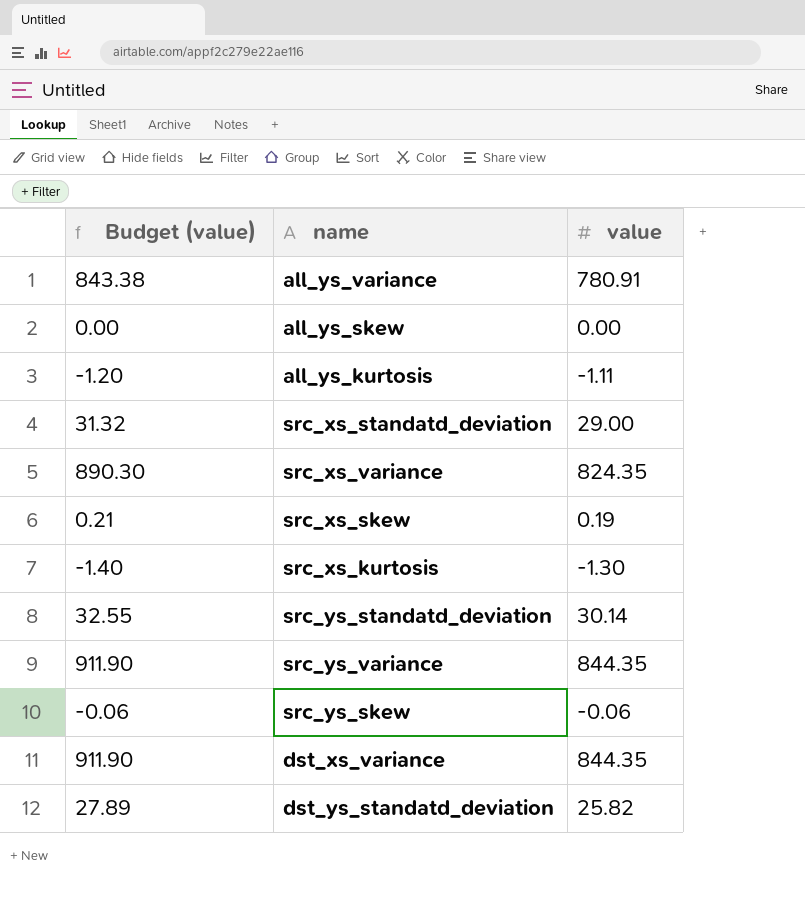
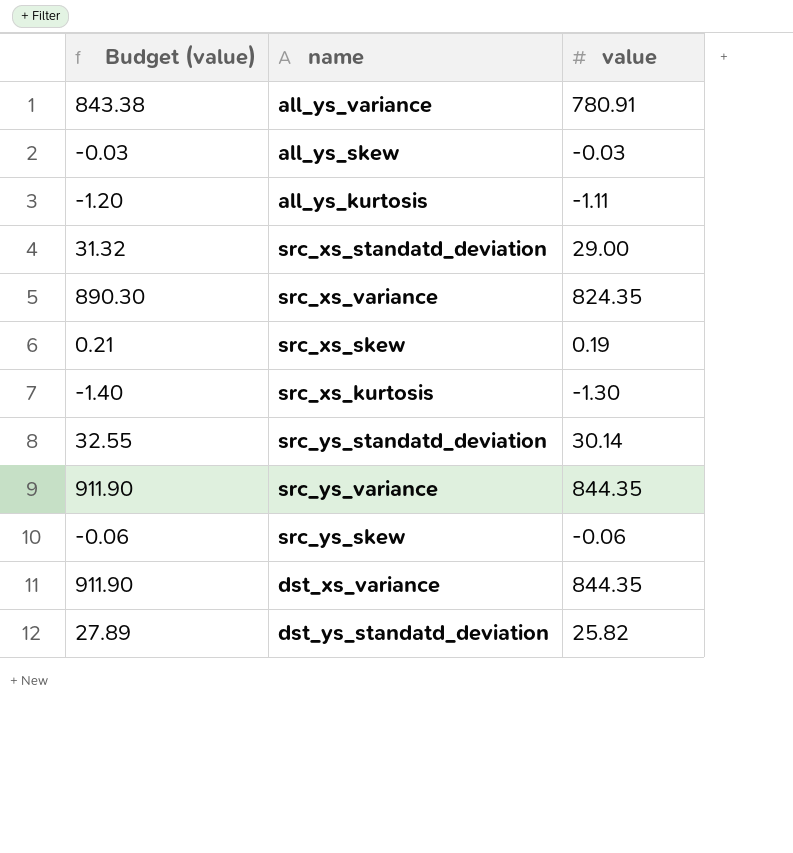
all_ys_skew | Budget (value): 0.00 -> -0.03
all_ys_skew | value: 0.00 -> -0.03

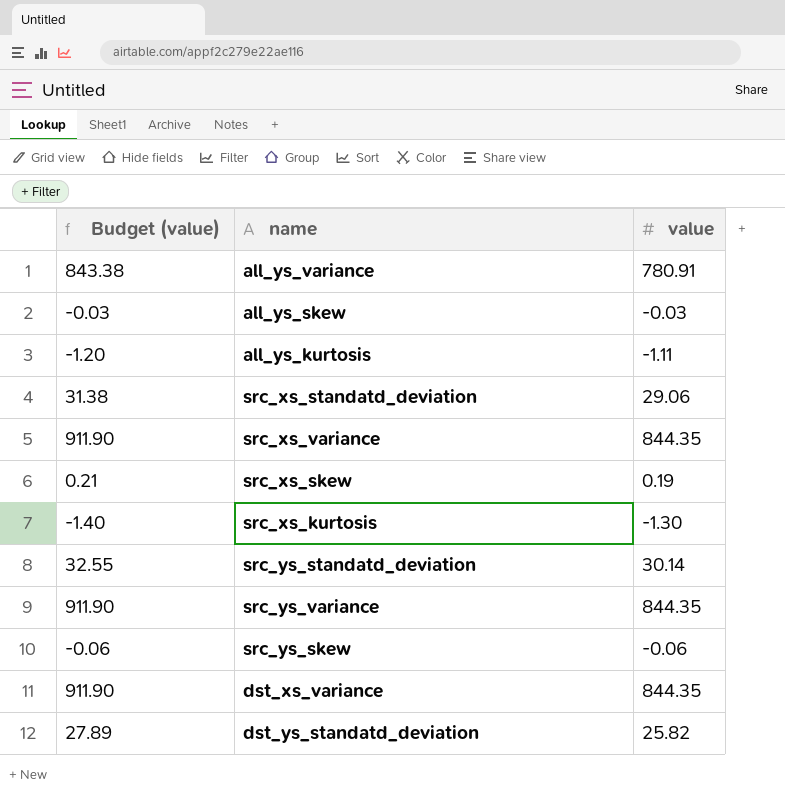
src_xs_standatd_deviation | Budget (value): 31.32 -> 31.38
src_xs_standatd_deviation | value: 29.00 -> 29.06
src_xs_variance | Budget (value): 890.30 -> 911.90
src_xs_variance | value: 824.35 -> 844.35

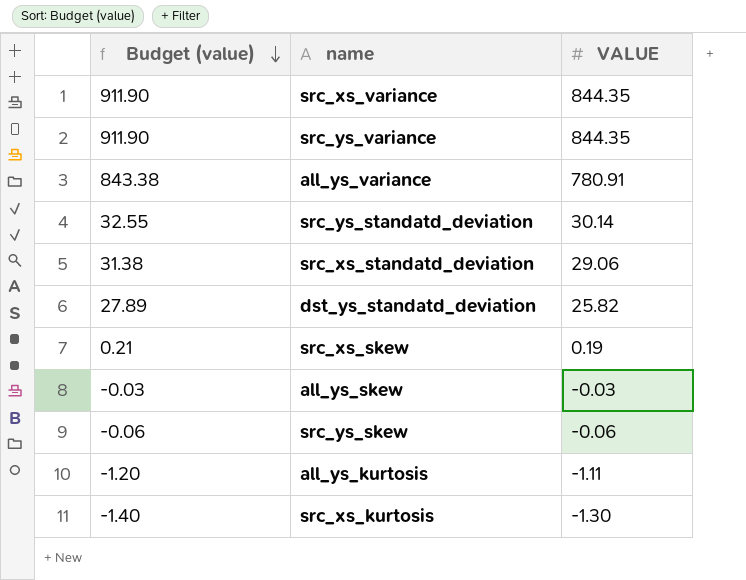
row order: none -> Budget (value) descending
column name: value -> VALUE
row dst_xs_variance: 911.90 | 844.35 -> none

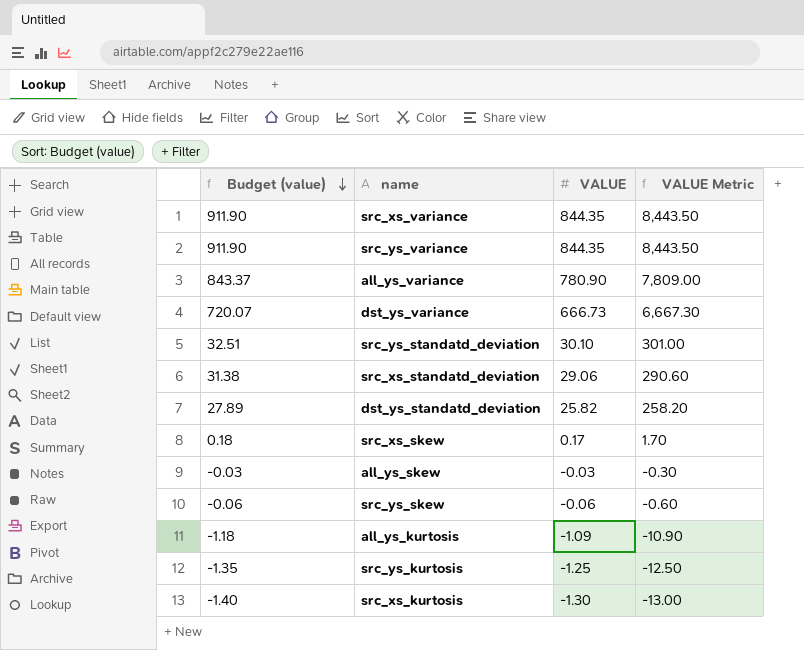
column VALUE Metric | formula: none -> [VALUE] * 10
all_ys_variance | Budget (value): 843.38 -> 843.37
all_ys_variance | VALUE: 780.91 -> 780.90
row dst_ys_variance: none -> 720.07 | 666.73 | 6,667.30
src_ys_standatd_deviation | Budget (value): 32.55 -> 32.51
src_ys_standatd_deviation | VALUE: 30.14 -> 30.10
src_xs_skew | Budget (value): 0.21 -> 0.18
src_xs_skew | VALUE: 0.19 -> 0.17
all_ys_kurtosis | Budget (value): -1.20 -> -1.18
all_ys_kurtosis | VALUE: -1.11 -> -1.09
row src_ys_kurtosis: none -> -1.35 | -1.25 | -12.50

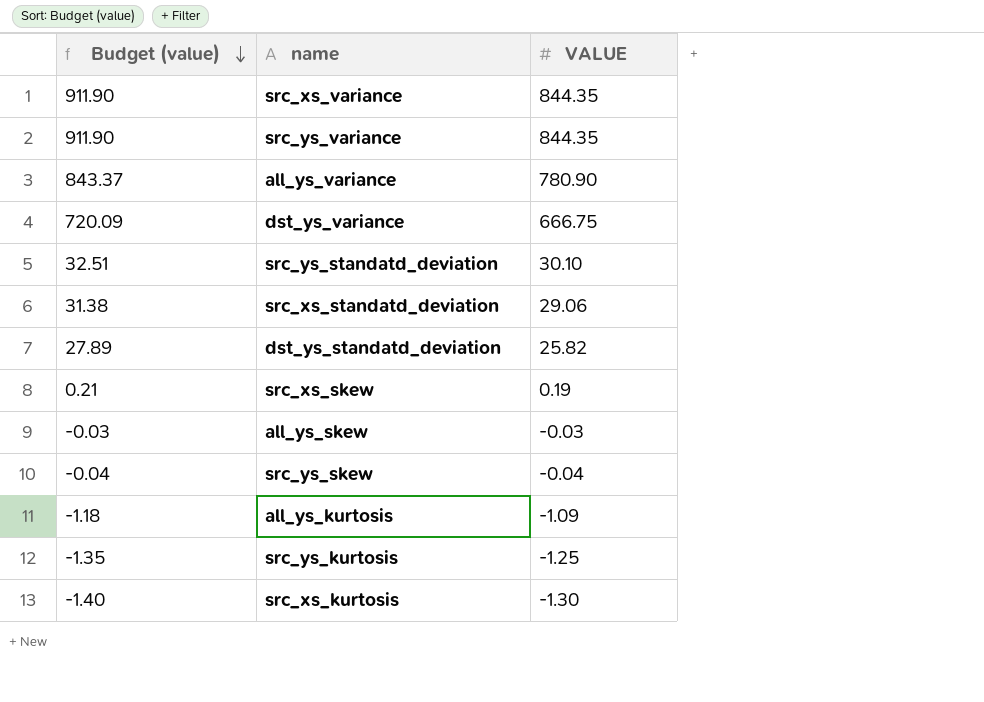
column VALUE Metric | formula: [VALUE] * 10 -> none
dst_ys_variance | Budget (value): 720.07 -> 720.09
dst_ys_variance | VALUE: 666.73 -> 666.75
src_xs_skew | Budget (value): 0.18 -> 0.21
src_xs_skew | VALUE: 0.17 -> 0.19
src_ys_skew | Budget (value): -0.06 -> -0.04
src_ys_skew | VALUE: -0.06 -> -0.04

